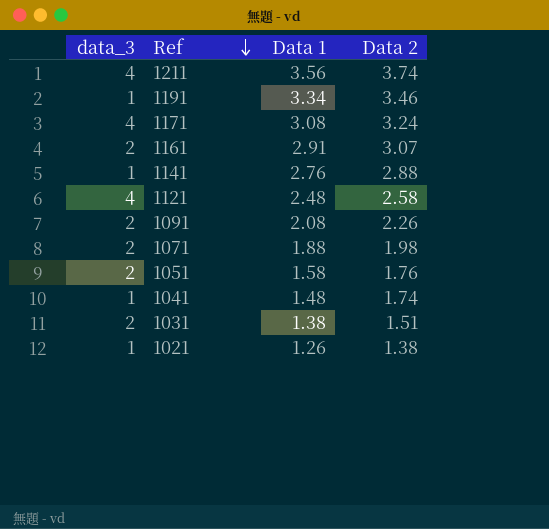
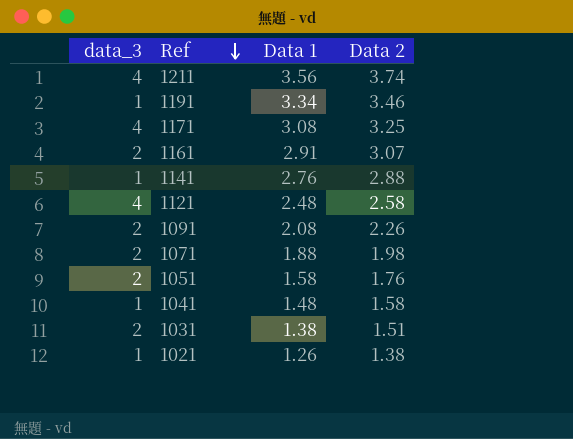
1171 | Data 2: 3.24 -> 3.25
1041 | Data 2: 1.74 -> 1.58

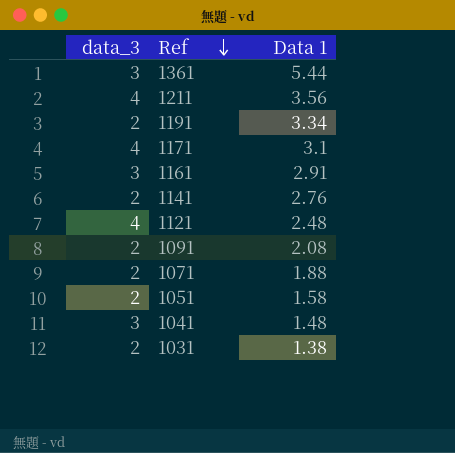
column Data 2 | position: 4 -> none
row 1021: 1 | 1.26 | 1.38 -> none
row 1361: none -> 3 | 5.44
1191 | data_3: 1 -> 2
1171 | Data 1: 3.08 -> 3.1
1161 | data_3: 2 -> 3
1141 | data_3: 1 -> 2
1041 | data_3: 1 -> 3

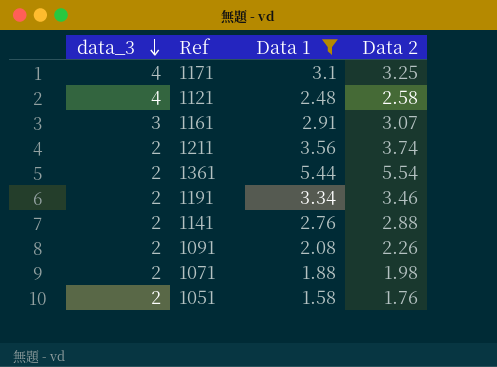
filter: none -> Data 1 >= 1.58
row order: Ref descending -> data_3 descending
column Data 2 | position: none -> 4
1211 | data_3: 4 -> 2
1361 | data_3: 3 -> 2

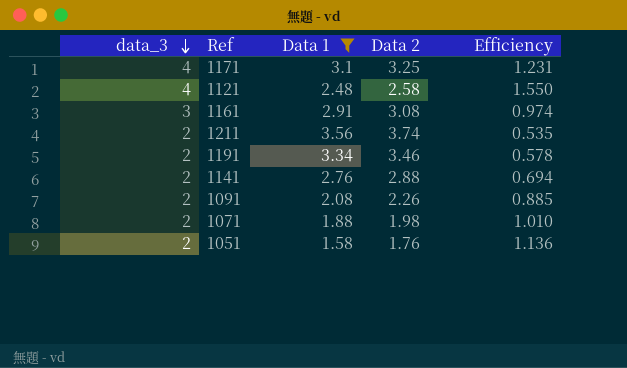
column Efficiency | formula: none -> [data_3] / [Data 2]
row 1361: 2 | 5.44 | 5.54 -> none
1161 | Data 2: 3.07 -> 3.08

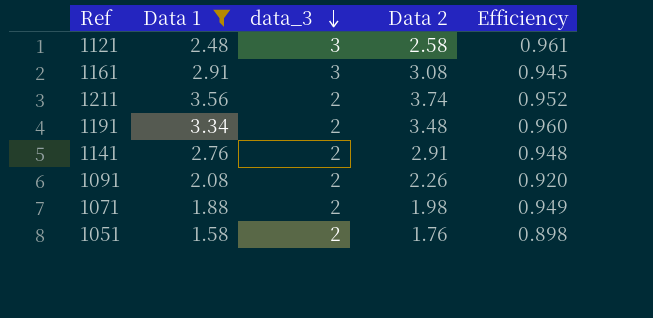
column data_3 | position: 1 -> 3
column Efficiency | formula: [data_3] / [Data 2] -> [Data 1] / [Data 2]
row 1171: 4 | 3.1 | 3.25 | 1.231 -> none
1121 | data_3: 4 -> 3
1191 | Data 2: 3.46 -> 3.48
1141 | Data 2: 2.88 -> 2.91

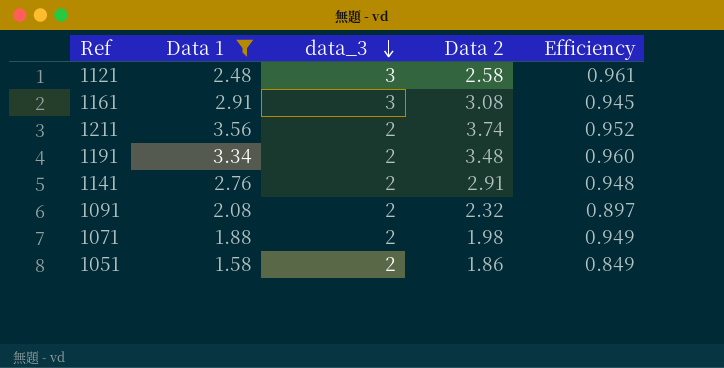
1091 | Data 2: 2.26 -> 2.32
1091 | Efficiency: 0.920 -> 0.897
1051 | Data 2: 1.76 -> 1.86
1051 | Efficiency: 0.898 -> 0.849

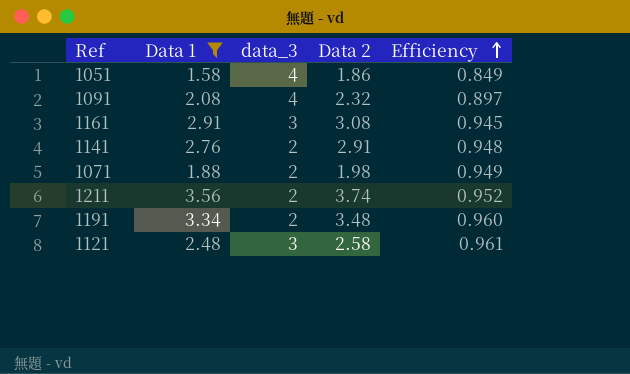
row order: data_3 descending -> Efficiency ascending
1051 | data_3: 2 -> 4
1091 | data_3: 2 -> 4

